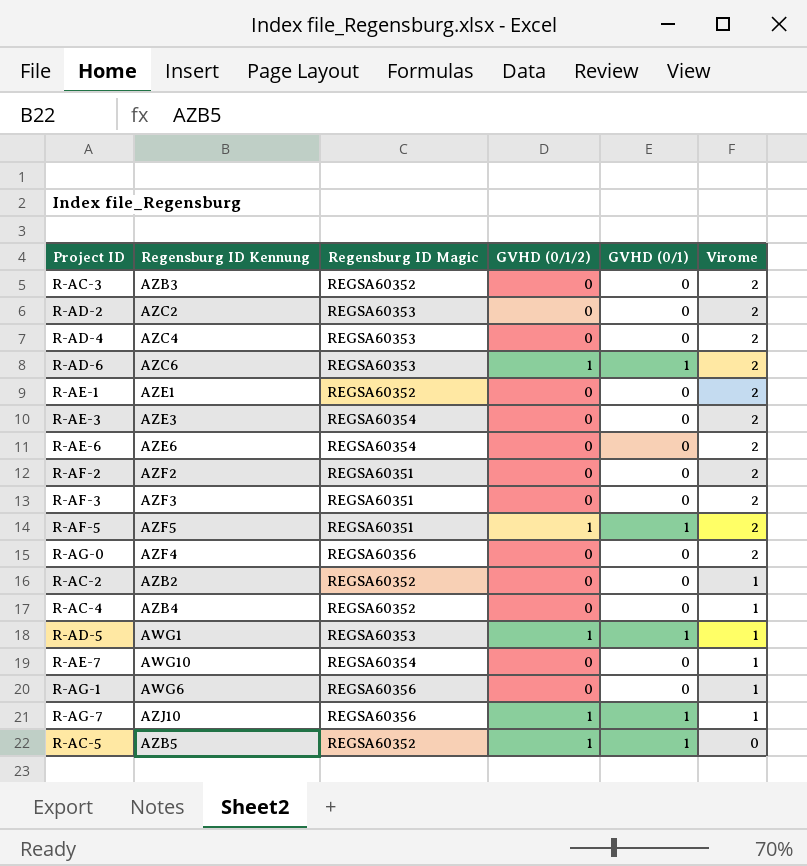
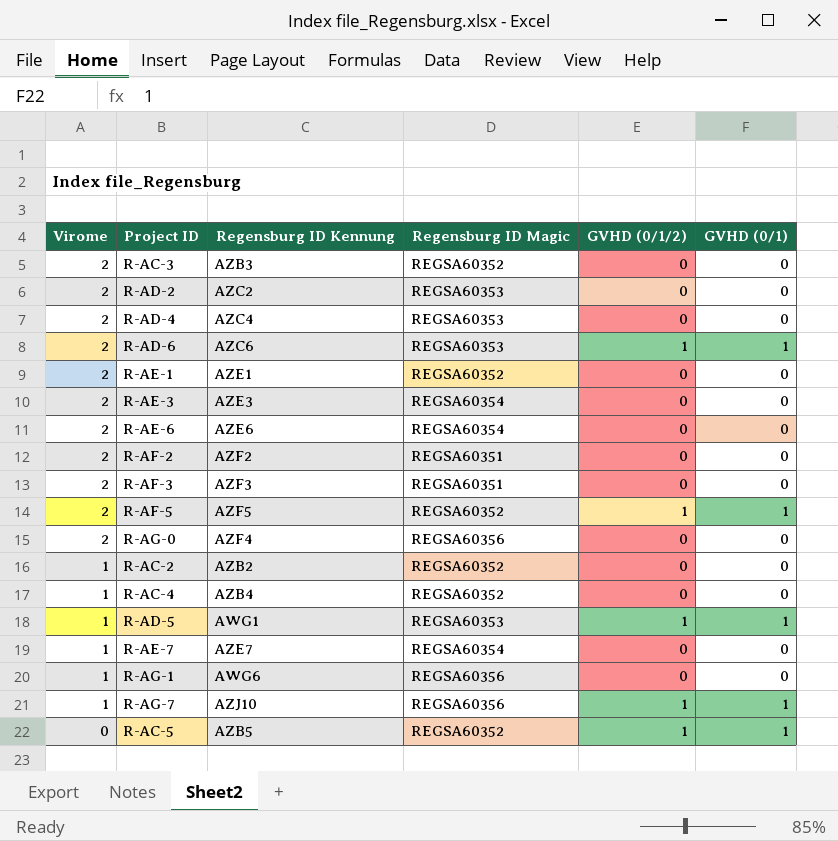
column Virome | position: 6 -> 1
R-AF-5 | Regensburg ID Magic: REGSA60351 -> REGSA60352
R-AE-7 | Regensburg ID Kennung: AWG10 -> AZE7

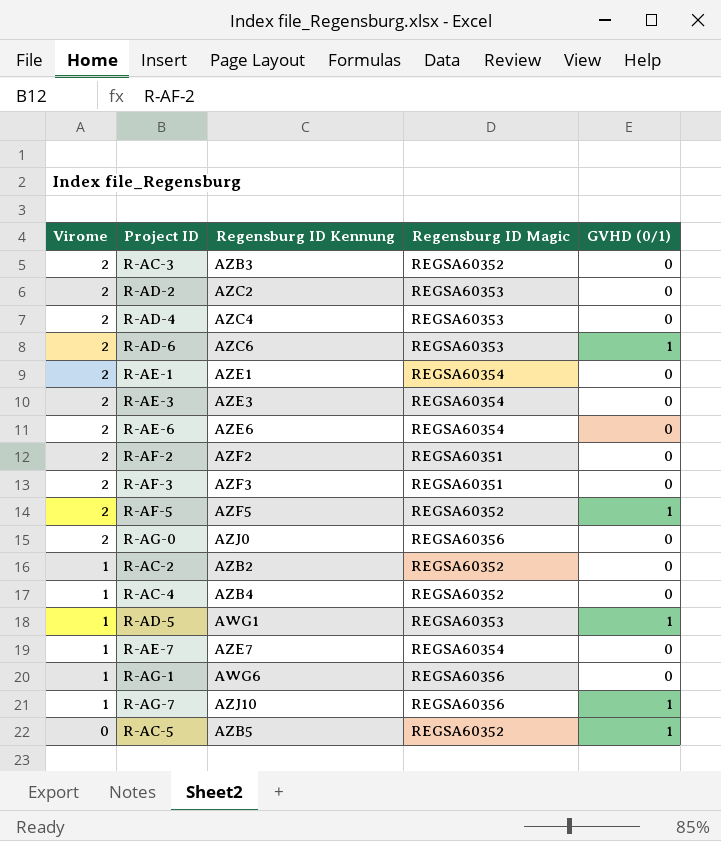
column GVHD (0/1/2) | position: 5 -> none
R-AE-1 | Regensburg ID Magic: REGSA60352 -> REGSA60354
R-AG-0 | Regensburg ID Kennung: AZF4 -> AZJ0

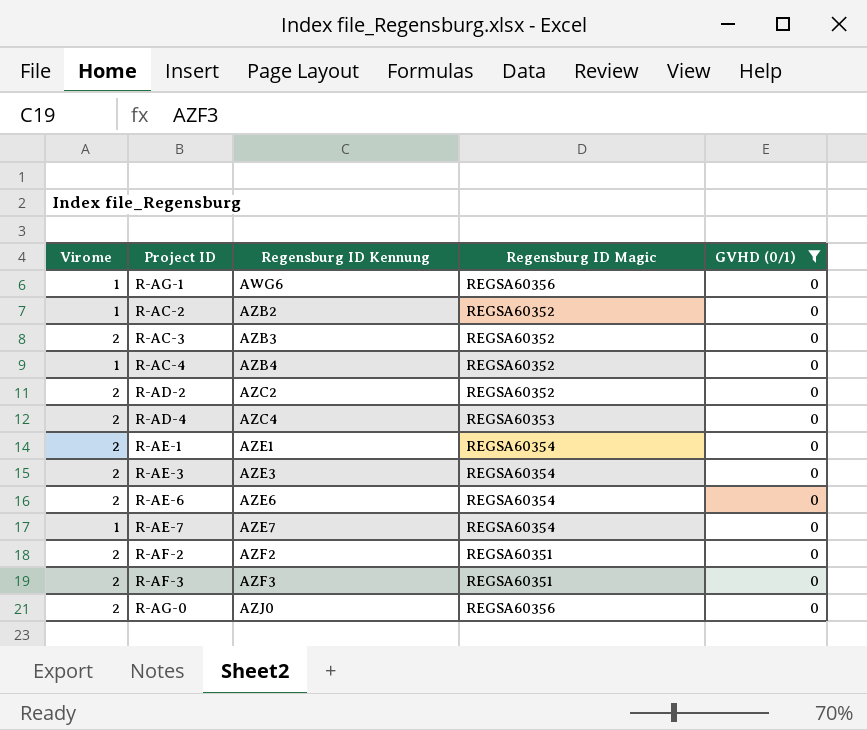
filter: none -> GVHD (0/1) = 0
row order: Virome descending -> Regensburg ID Kennung ascending
R-AD-2 | Regensburg ID Magic: REGSA60353 -> REGSA60352

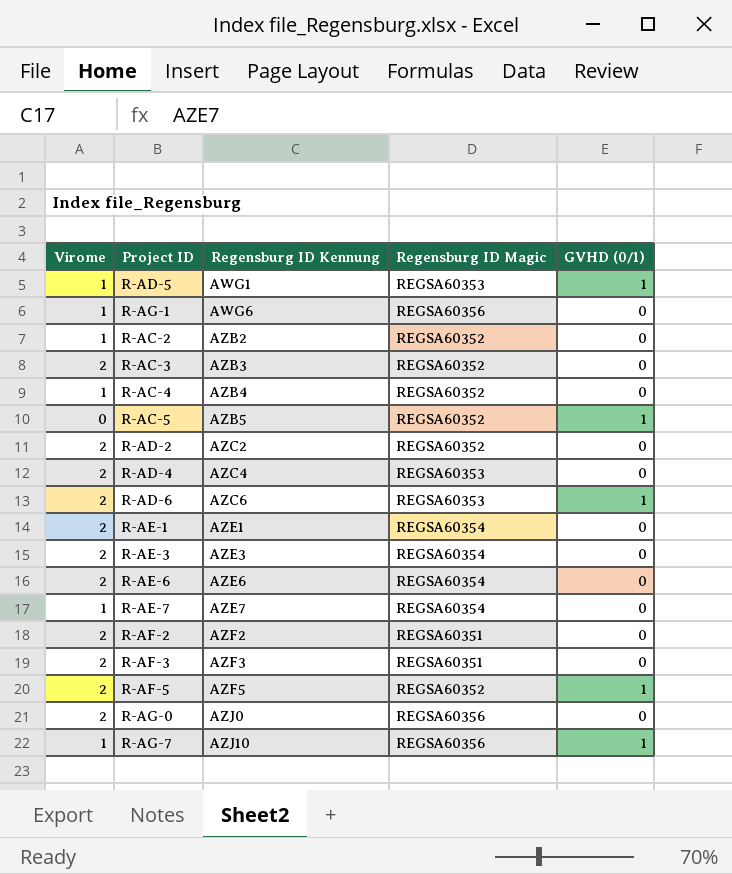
filter: GVHD (0/1) = 0 -> none

